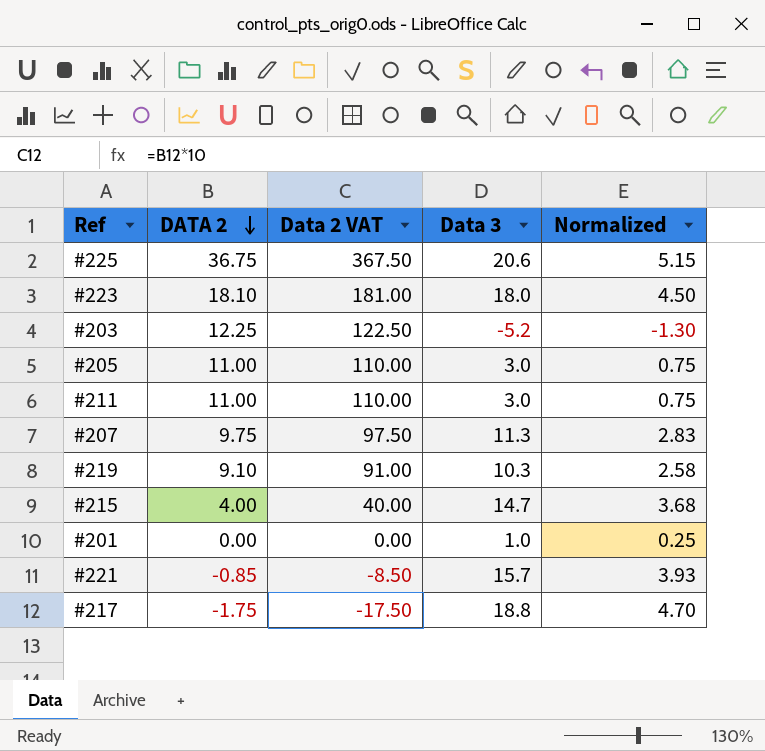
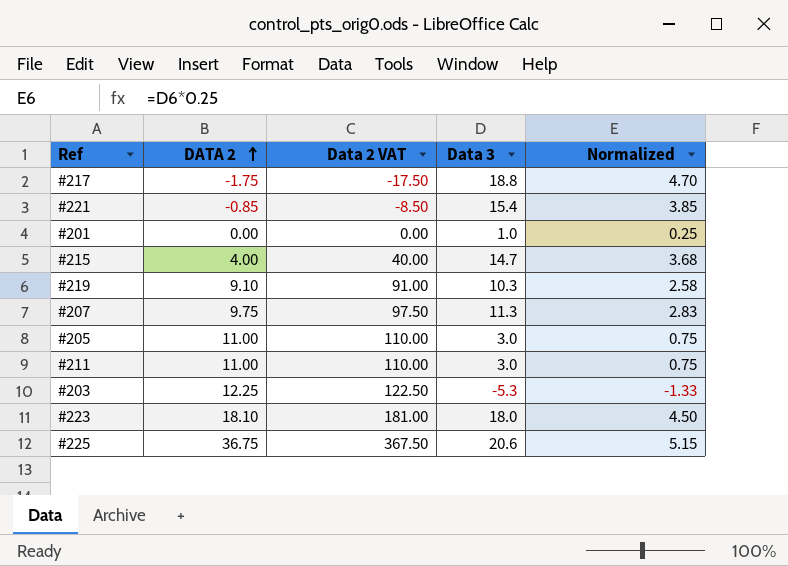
row order: DATA 2 descending -> DATA 2 ascending
#221 | Data 3: 15.7 -> 15.4
#221 | Normalized: 3.93 -> 3.85
#203 | Data 3: -5.2 -> -5.3
#203 | Normalized: -1.30 -> -1.33

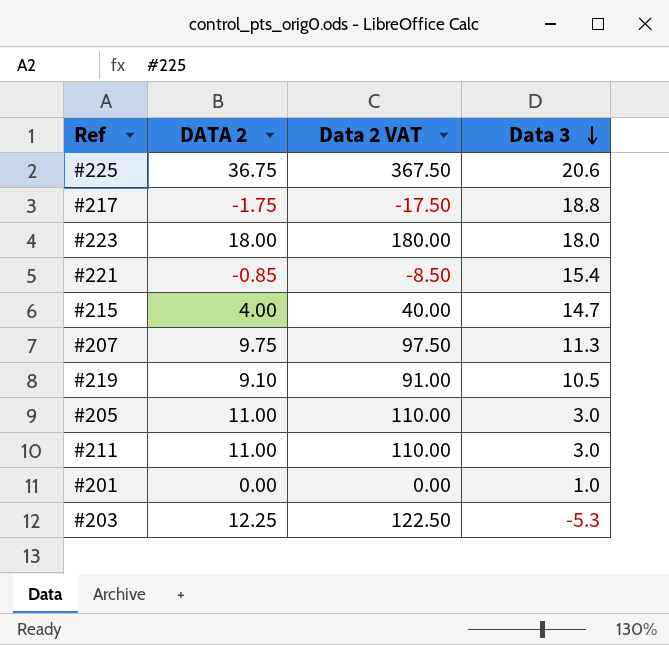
row order: DATA 2 ascending -> Data 3 descending
column Normalized | formula: [Data 3] * 0.25 -> none
#223 | DATA 2: 18.10 -> 18.00
#223 | Data 2 VAT: 181.00 -> 180.00
#219 | Data 3: 10.3 -> 10.5

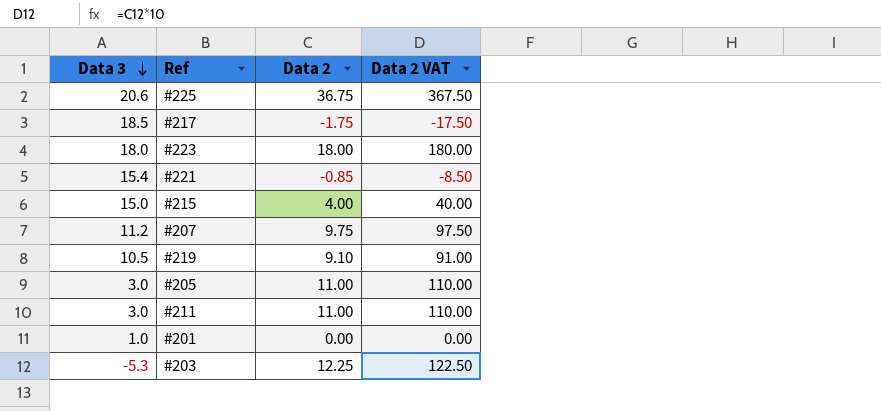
column Data 3 | position: 4 -> 1
column name: DATA 2 -> Data 2
#217 | Data 3: 18.8 -> 18.5
#215 | Data 3: 14.7 -> 15.0
#207 | Data 3: 11.3 -> 11.2

